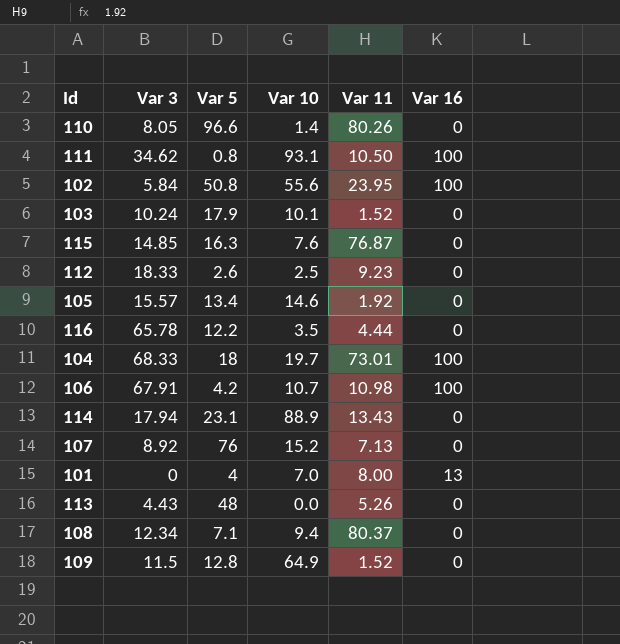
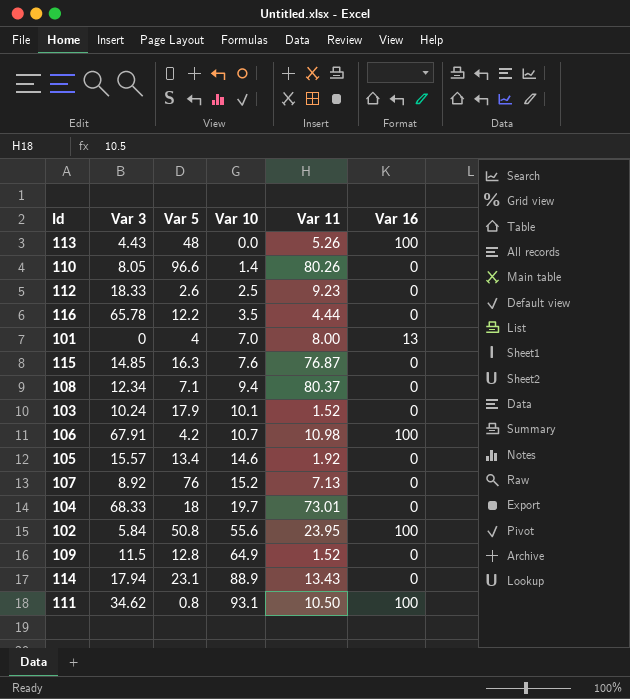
row order: none -> Var 10 ascending
113 | Var 16: 0 -> 100
104 | Var 16: 100 -> 0

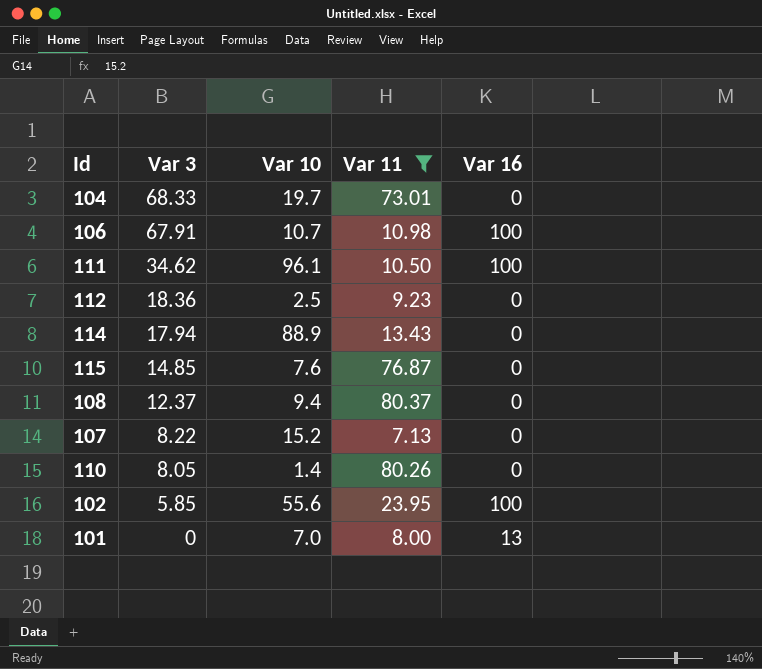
filter: none -> Var 11 >= 7.13
row order: Var 10 ascending -> Var 3 descending
column Var 5 | position: 3 -> none
111 | Var 10: 93.1 -> 96.1
112 | Var 3: 18.33 -> 18.36
108 | Var 3: 12.34 -> 12.37
107 | Var 3: 8.92 -> 8.22
102 | Var 3: 5.84 -> 5.85

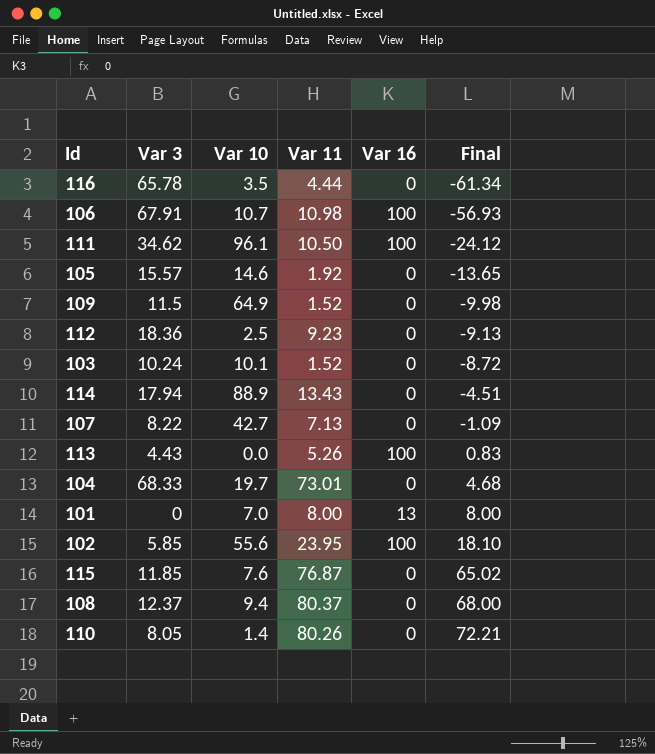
filter: Var 11 >= 7.13 -> none
row order: Var 3 descending -> Final ascending
column Final | formula: none -> [Var 11] - [Var 3]
107 | Var 10: 15.2 -> 42.7
115 | Var 3: 14.85 -> 11.85

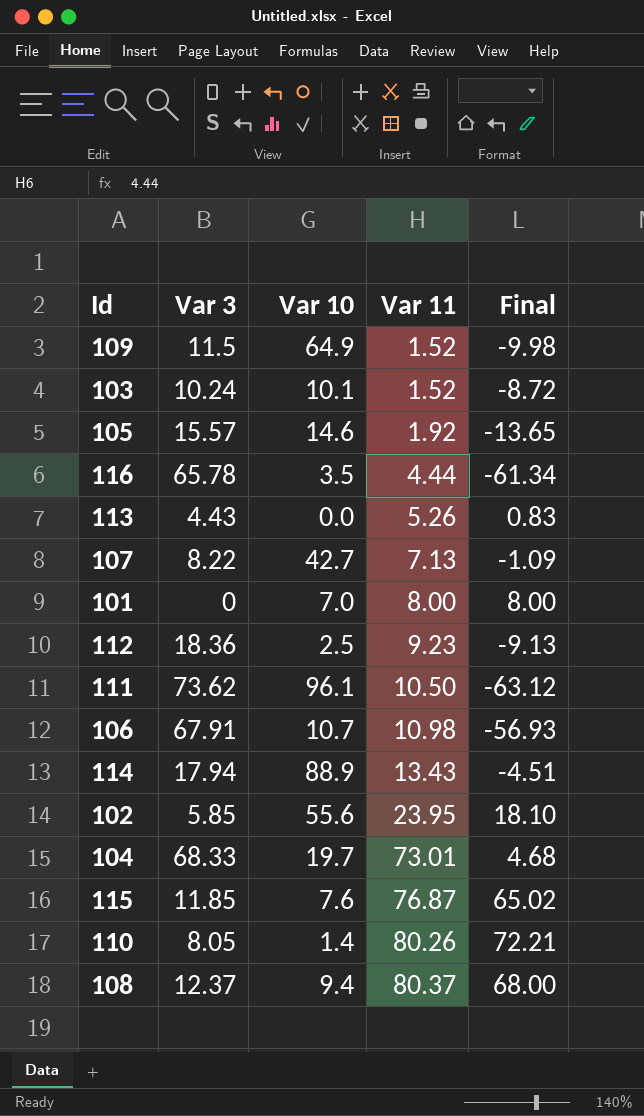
row order: Final ascending -> Var 11 ascending
column Var 16 | position: 5 -> none
111 | Var 3: 34.62 -> 73.62
111 | Final: -24.12 -> -63.12

